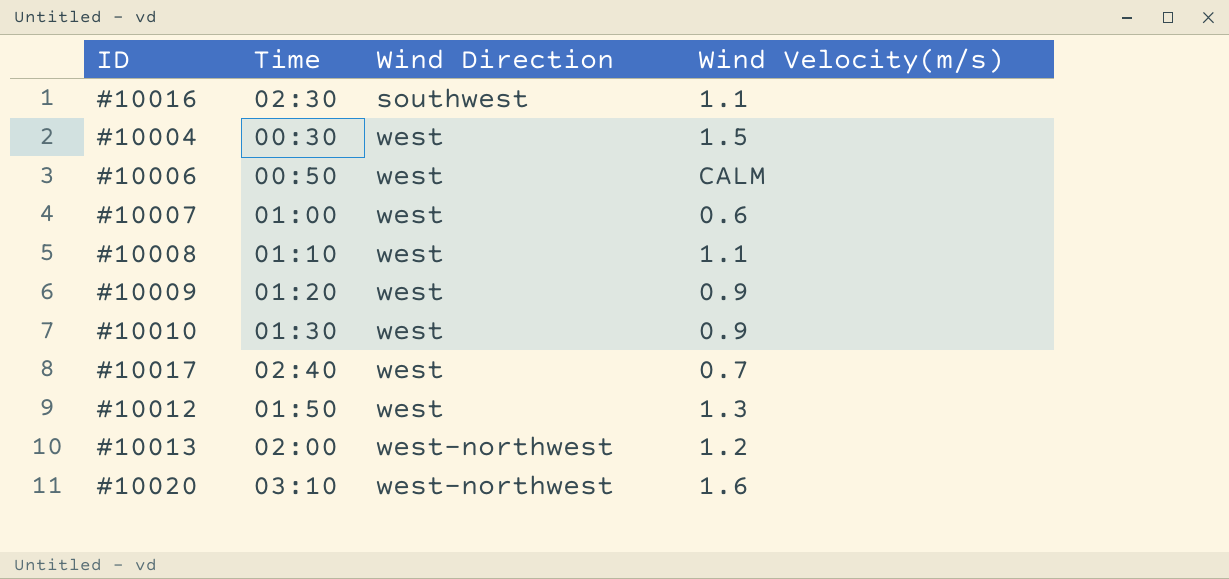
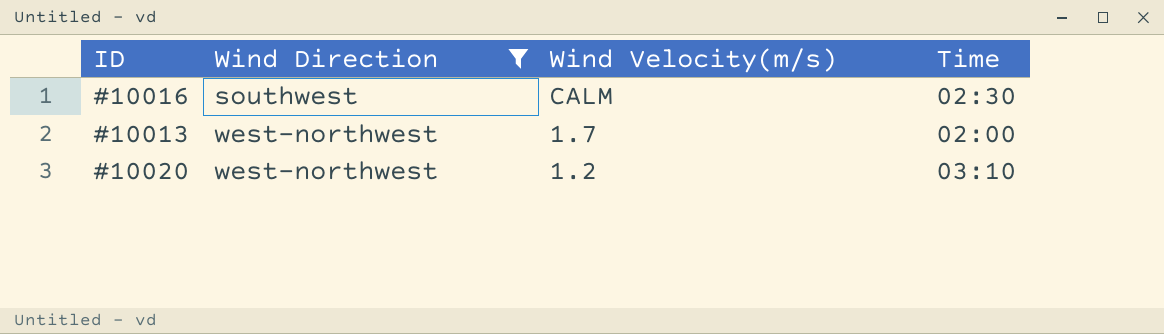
filter: none -> Wind Direction != west
column Time | position: 2 -> 4
#10016 | Wind Velocity(m/s): 1.1 -> CALM
#10013 | Wind Velocity(m/s): 1.2 -> 1.7
#10020 | Wind Velocity(m/s): 1.6 -> 1.2

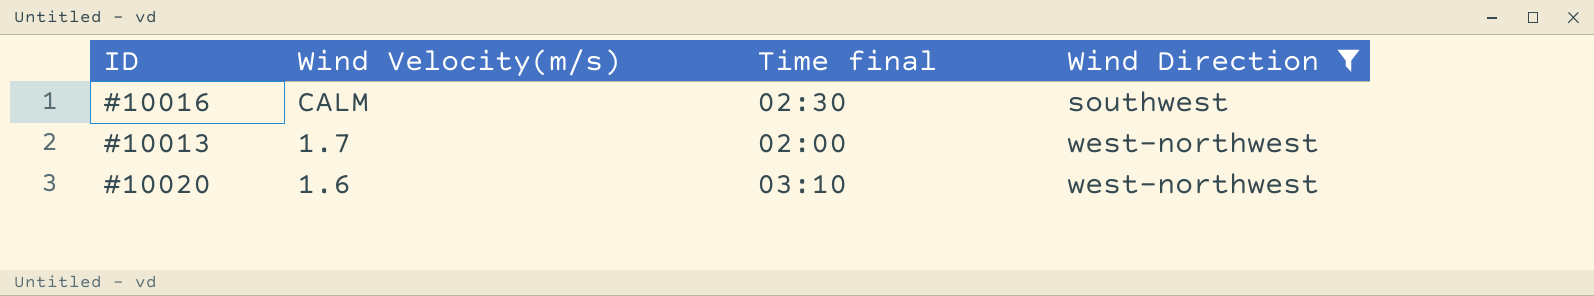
column name: Time -> Time final
column Wind Direction | position: 2 -> 4
#10020 | Wind Velocity(m/s): 1.2 -> 1.6

